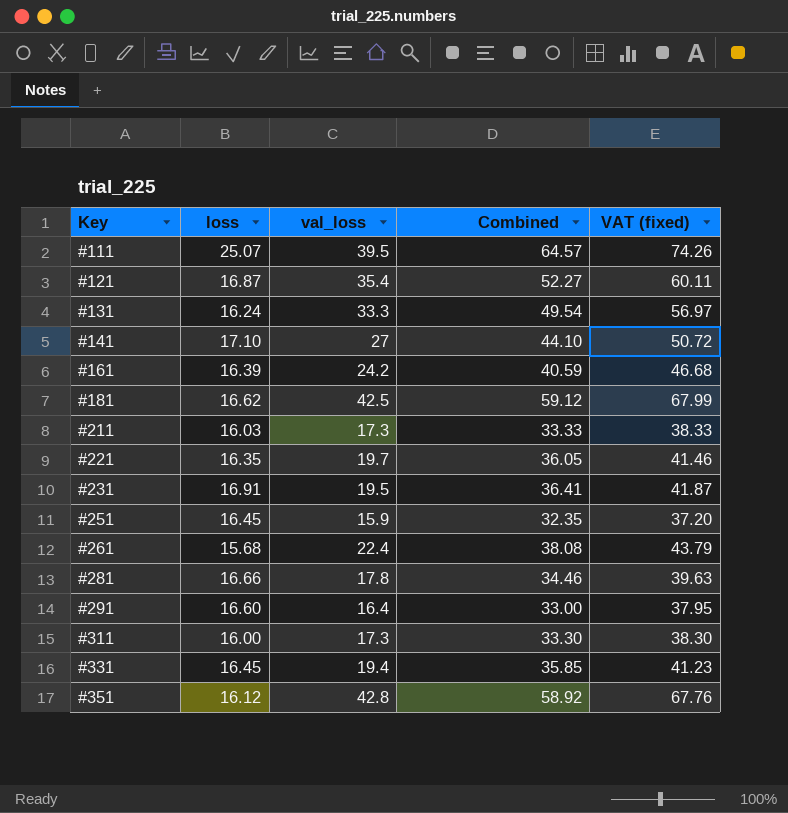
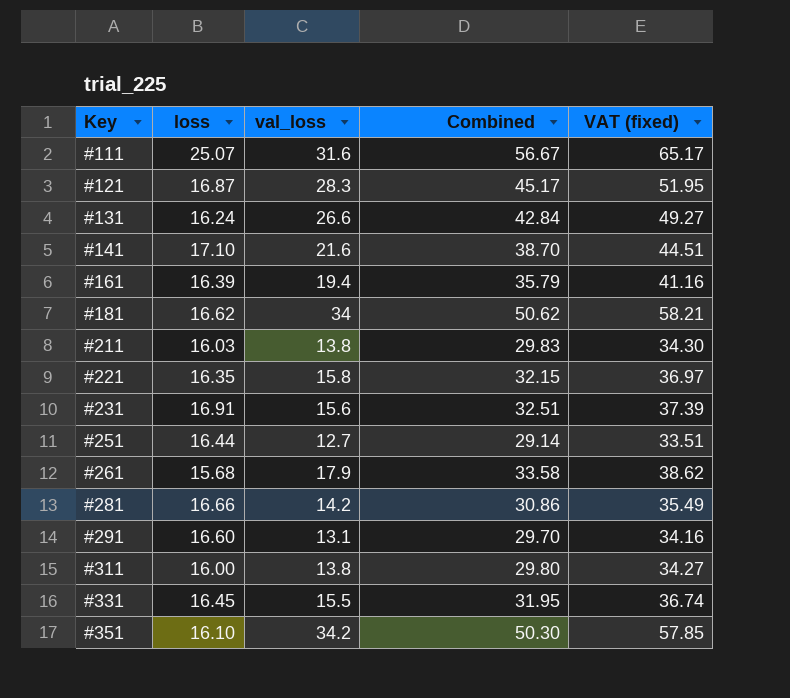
#111 | val_loss: 39.5 -> 31.6
#111 | Combined: 64.57 -> 56.67
#111 | VAT (fixed): 74.26 -> 65.17
#121 | val_loss: 35.4 -> 28.3
#121 | Combined: 52.27 -> 45.17
#121 | VAT (fixed): 60.11 -> 51.95
#131 | val_loss: 33.3 -> 26.6
#131 | Combined: 49.54 -> 42.84
#131 | VAT (fixed): 56.97 -> 49.27
#141 | val_loss: 27 -> 21.6
#141 | Combined: 44.10 -> 38.70
#141 | VAT (fixed): 50.72 -> 44.51
#161 | val_loss: 24.2 -> 19.4
#161 | Combined: 40.59 -> 35.79
#161 | VAT (fixed): 46.68 -> 41.16
#181 | val_loss: 42.5 -> 34
#181 | Combined: 59.12 -> 50.62
#181 | VAT (fixed): 67.99 -> 58.21
#211 | val_loss: 17.3 -> 13.8
#211 | Combined: 33.33 -> 29.83
#211 | VAT (fixed): 38.33 -> 34.30
#221 | val_loss: 19.7 -> 15.8
#221 | Combined: 36.05 -> 32.15
#221 | VAT (fixed): 41.46 -> 36.97
#231 | val_loss: 19.5 -> 15.6
#231 | Combined: 36.41 -> 32.51
#231 | VAT (fixed): 41.87 -> 37.39
#251 | loss: 16.45 -> 16.44
#251 | val_loss: 15.9 -> 12.7
#251 | Combined: 32.35 -> 29.14
#251 | VAT (fixed): 37.20 -> 33.51
#261 | val_loss: 22.4 -> 17.9
#261 | Combined: 38.08 -> 33.58
#261 | VAT (fixed): 43.79 -> 38.62
#281 | val_loss: 17.8 -> 14.2
#281 | Combined: 34.46 -> 30.86
#281 | VAT (fixed): 39.63 -> 35.49
#291 | val_loss: 16.4 -> 13.1
#291 | Combined: 33.00 -> 29.70
#291 | VAT (fixed): 37.95 -> 34.16
#311 | val_loss: 17.3 -> 13.8
#311 | Combined: 33.30 -> 29.80
#311 | VAT (fixed): 38.30 -> 34.27
#331 | val_loss: 19.4 -> 15.5
#331 | Combined: 35.85 -> 31.95
#331 | VAT (fixed): 41.23 -> 36.74
#351 | loss: 16.12 -> 16.10
#351 | val_loss: 42.8 -> 34.2
#351 | Combined: 58.92 -> 50.30
#351 | VAT (fixed): 67.76 -> 57.85

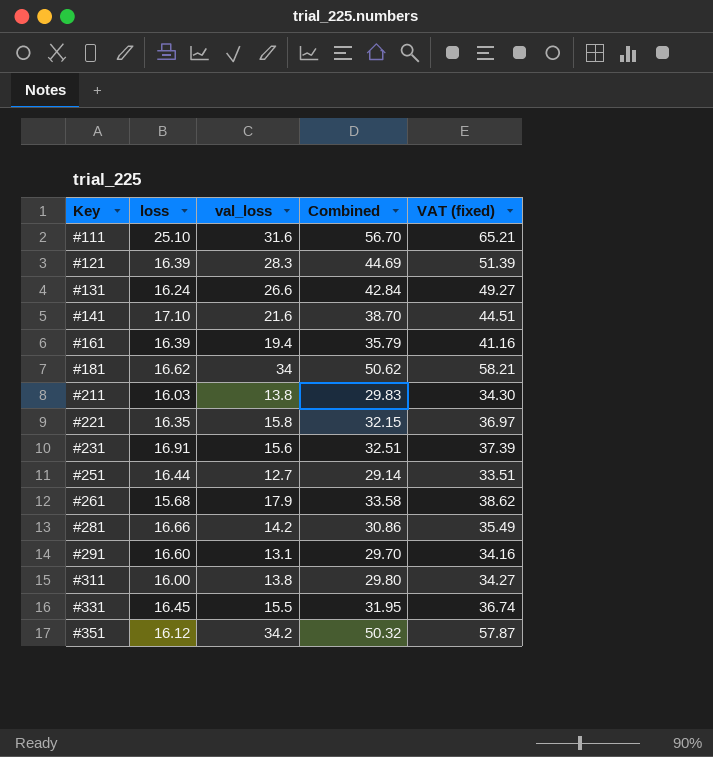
#111 | loss: 25.07 -> 25.10
#111 | Combined: 56.67 -> 56.70
#111 | VAT (fixed): 65.17 -> 65.21
#121 | loss: 16.87 -> 16.39
#121 | Combined: 45.17 -> 44.69
#121 | VAT (fixed): 51.95 -> 51.39
#351 | loss: 16.10 -> 16.12
#351 | Combined: 50.30 -> 50.32
#351 | VAT (fixed): 57.85 -> 57.87

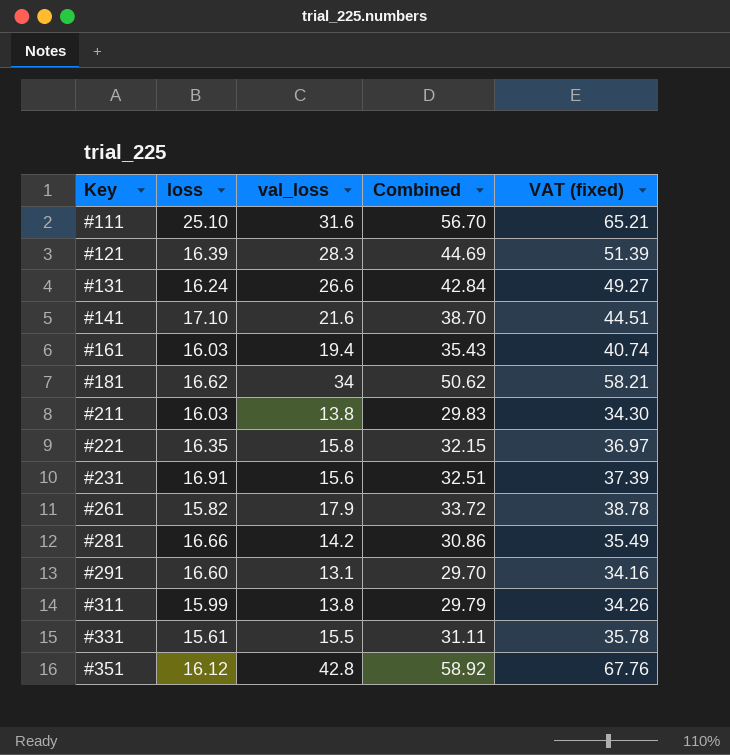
row #251: 16.44 | 12.7 | 29.14 | 33.51 -> none
#161 | loss: 16.39 -> 16.03
#161 | Combined: 35.79 -> 35.43
#161 | VAT (fixed): 41.16 -> 40.74
#261 | loss: 15.68 -> 15.82
#261 | Combined: 33.58 -> 33.72
#261 | VAT (fixed): 38.62 -> 38.78
#311 | loss: 16.00 -> 15.99
#311 | Combined: 29.80 -> 29.79
#311 | VAT (fixed): 34.27 -> 34.26
#331 | loss: 16.45 -> 15.61
#331 | Combined: 31.95 -> 31.11
#331 | VAT (fixed): 36.74 -> 35.78
#351 | val_loss: 34.2 -> 42.8
#351 | Combined: 50.32 -> 58.92
#351 | VAT (fixed): 57.87 -> 67.76

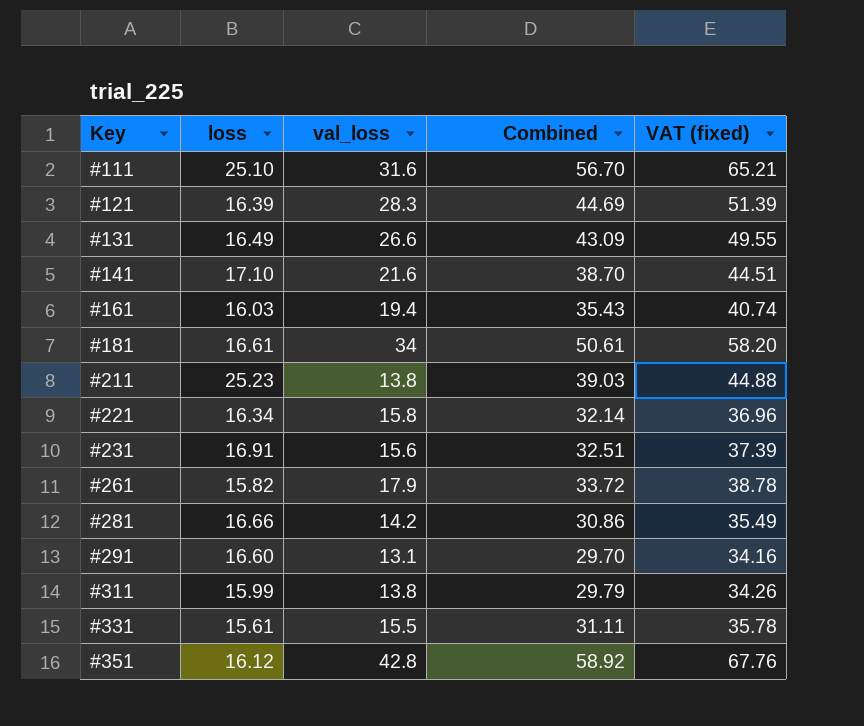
#131 | loss: 16.24 -> 16.49
#131 | Combined: 42.84 -> 43.09
#131 | VAT (fixed): 49.27 -> 49.55
#181 | loss: 16.62 -> 16.61
#181 | Combined: 50.62 -> 50.61
#181 | VAT (fixed): 58.21 -> 58.20
#211 | loss: 16.03 -> 25.23
#211 | Combined: 29.83 -> 39.03
#211 | VAT (fixed): 34.30 -> 44.88
#221 | loss: 16.35 -> 16.34
#221 | Combined: 32.15 -> 32.14
#221 | VAT (fixed): 36.97 -> 36.96

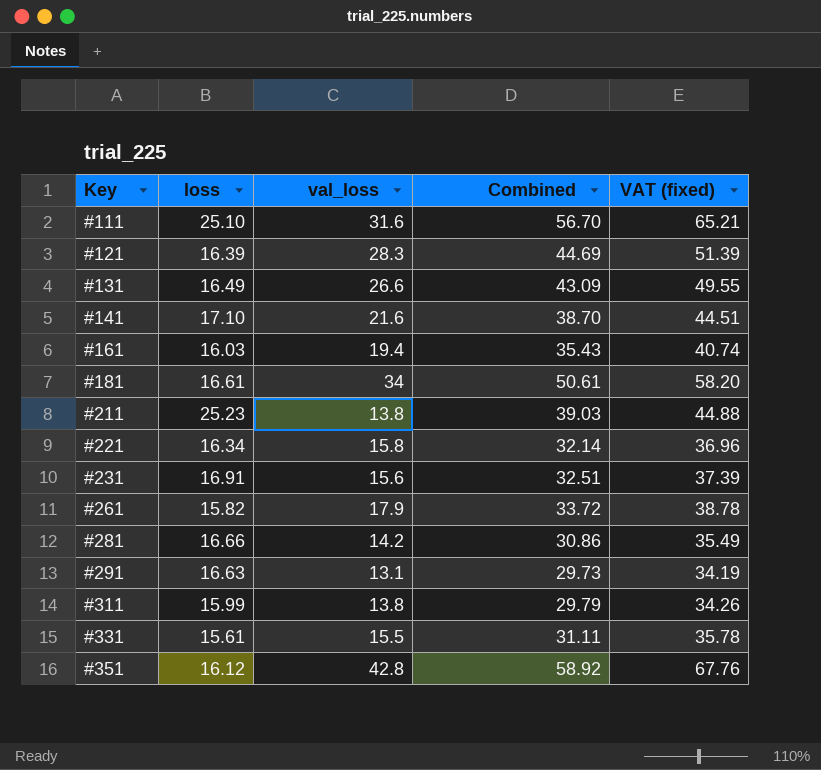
#291 | loss: 16.60 -> 16.63
#291 | Combined: 29.70 -> 29.73
#291 | VAT (fixed): 34.16 -> 34.19

